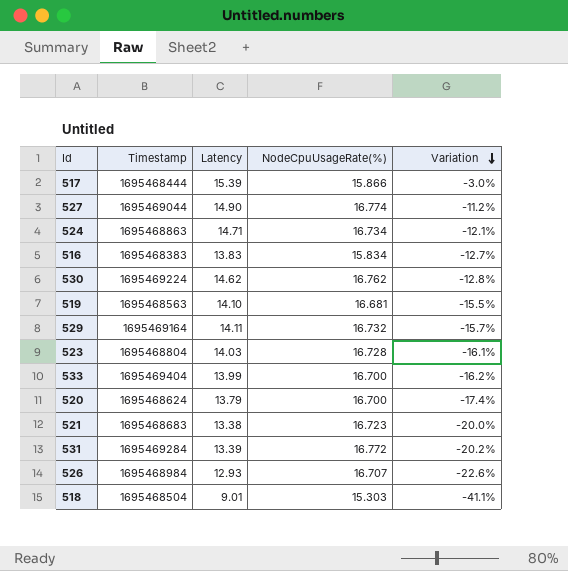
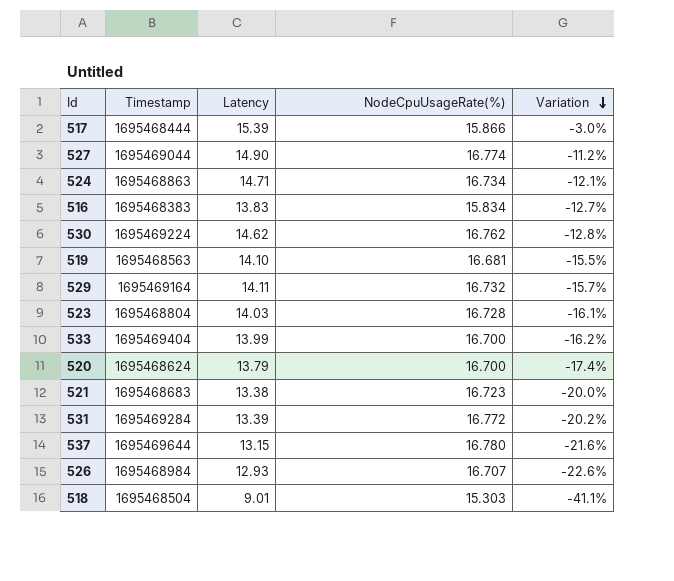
row 537: none -> 1695469644 | 13.15 | 16.780 | -21.6%

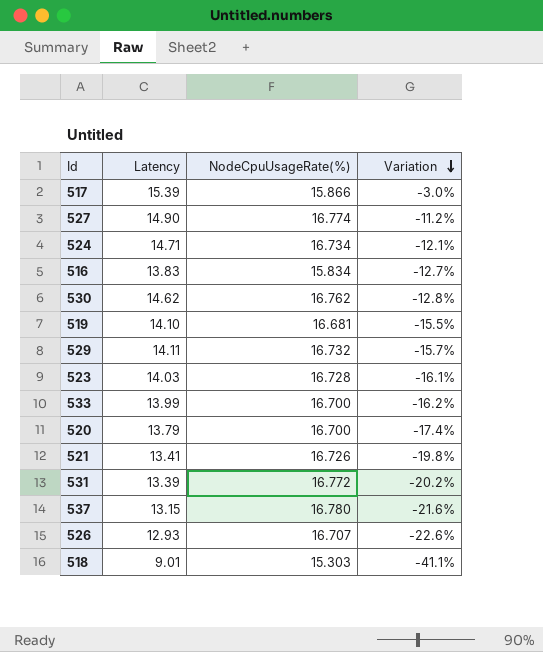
column Timestamp | position: 2 -> none
521 | Latency: 13.38 -> 13.41
521 | NodeCpuUsageRate(%): 16.723 -> 16.726
521 | Variation: -20.0% -> -19.8%

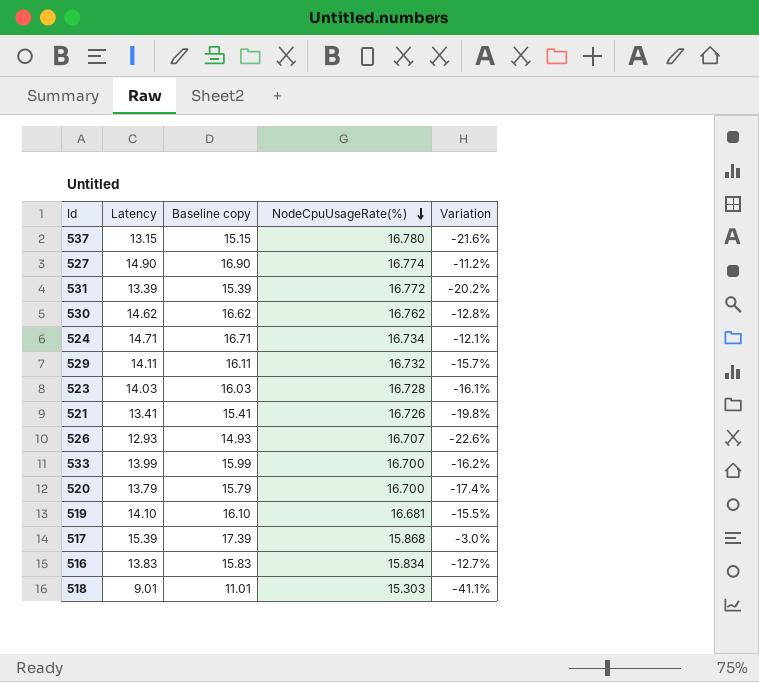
row order: Variation descending -> NodeCpuUsageRate(%) descending
column Baseline copy | formula: none -> [Latency] + 2
517 | NodeCpuUsageRate(%): 15.866 -> 15.868

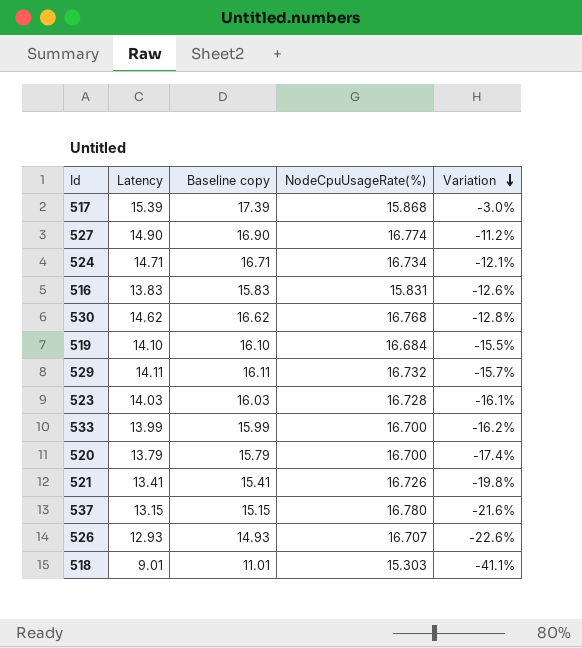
row order: NodeCpuUsageRate(%) descending -> Variation descending
row 531: 13.39 | 15.39 | 16.772 | -20.2% -> none
516 | NodeCpuUsageRate(%): 15.834 -> 15.831
516 | Variation: -12.7% -> -12.6%
530 | NodeCpuUsageRate(%): 16.762 -> 16.768
519 | NodeCpuUsageRate(%): 16.681 -> 16.684

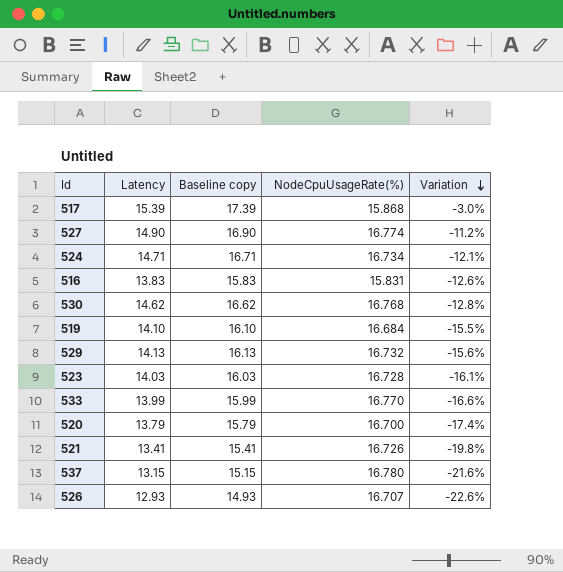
row 518: 9.01 | 11.01 | 15.303 | -41.1% -> none
529 | Latency: 14.11 -> 14.13
529 | Baseline copy: 16.11 -> 16.13
529 | Variation: -15.7% -> -15.6%
533 | NodeCpuUsageRate(%): 16.700 -> 16.770
533 | Variation: -16.2% -> -16.6%

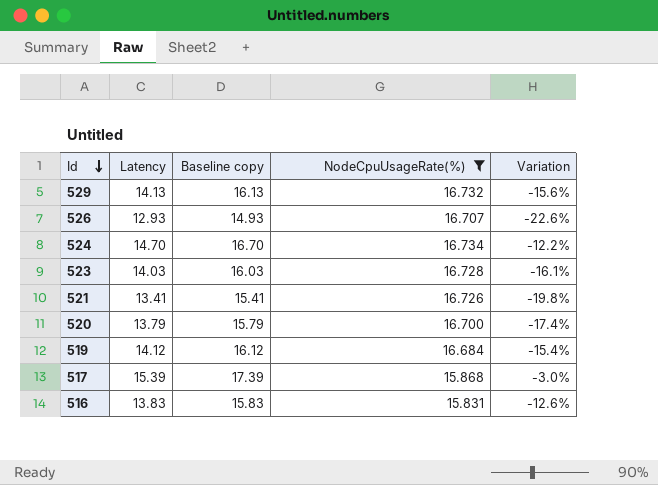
filter: none -> NodeCpuUsageRate(%) <= 16.734
row order: Variation descending -> Id descending
524 | Latency: 14.71 -> 14.70
524 | Baseline copy: 16.71 -> 16.70
524 | Variation: -12.1% -> -12.2%
519 | Latency: 14.10 -> 14.12
519 | Baseline copy: 16.10 -> 16.12
519 | Variation: -15.5% -> -15.4%

